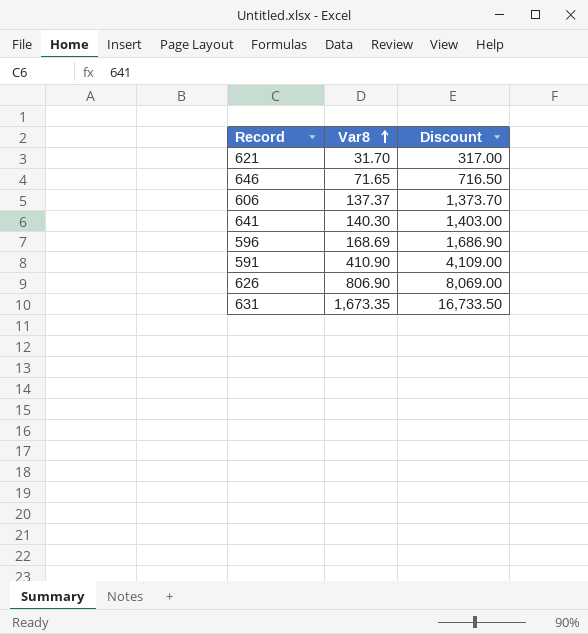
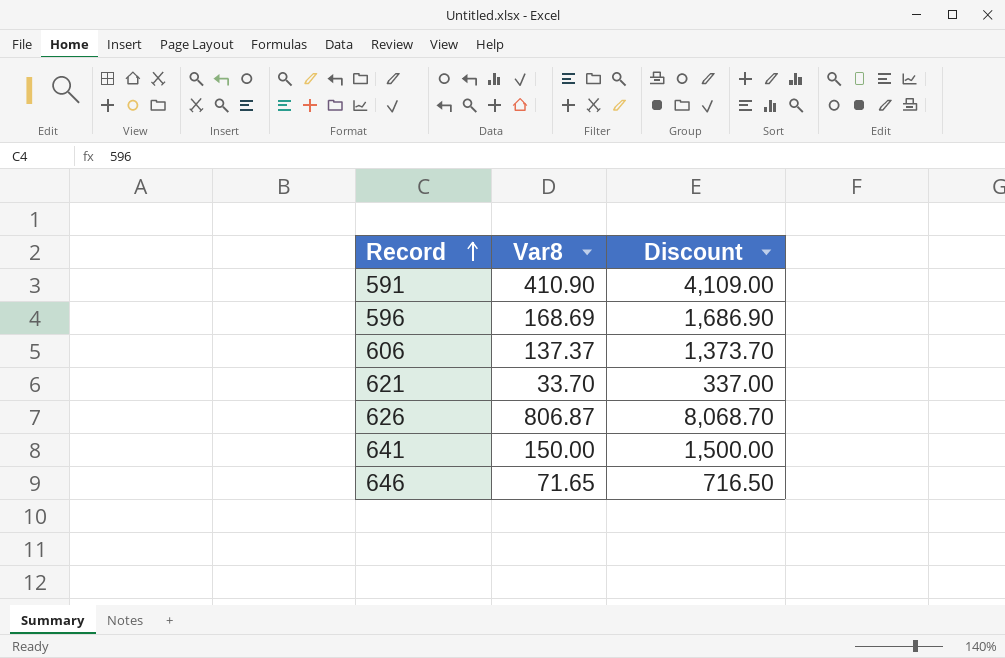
row order: Var8 ascending -> Record ascending
row 631: 1,673.35 | 16,733.50 -> none
621 | Var8: 31.70 -> 33.70
621 | Discount: 317.00 -> 337.00
626 | Var8: 806.90 -> 806.87
626 | Discount: 8,069.00 -> 8,068.70
641 | Var8: 140.30 -> 150.00
641 | Discount: 1,403.00 -> 1,500.00

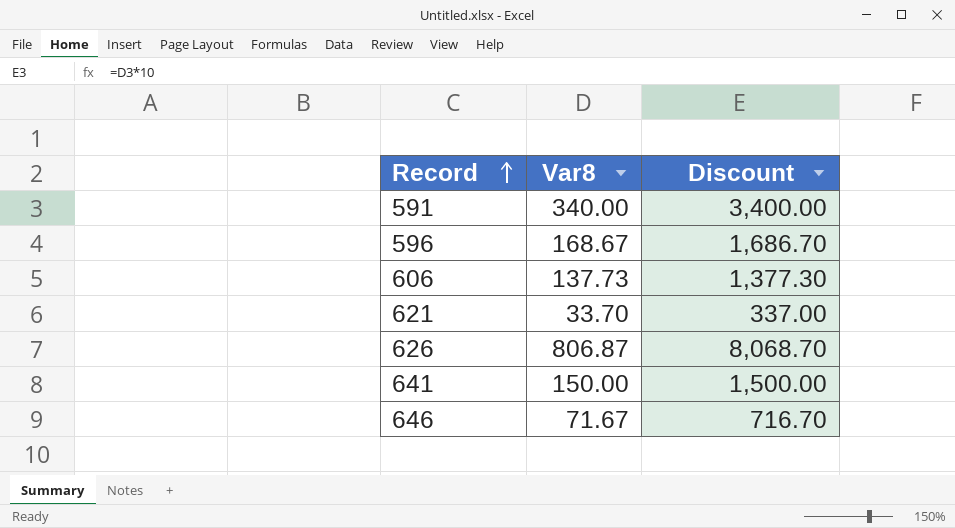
591 | Var8: 410.90 -> 340.00
591 | Discount: 4,109.00 -> 3,400.00
596 | Var8: 168.69 -> 168.67
596 | Discount: 1,686.90 -> 1,686.70
606 | Var8: 137.37 -> 137.73
606 | Discount: 1,373.70 -> 1,377.30
646 | Var8: 71.65 -> 71.67
646 | Discount: 716.50 -> 716.70

